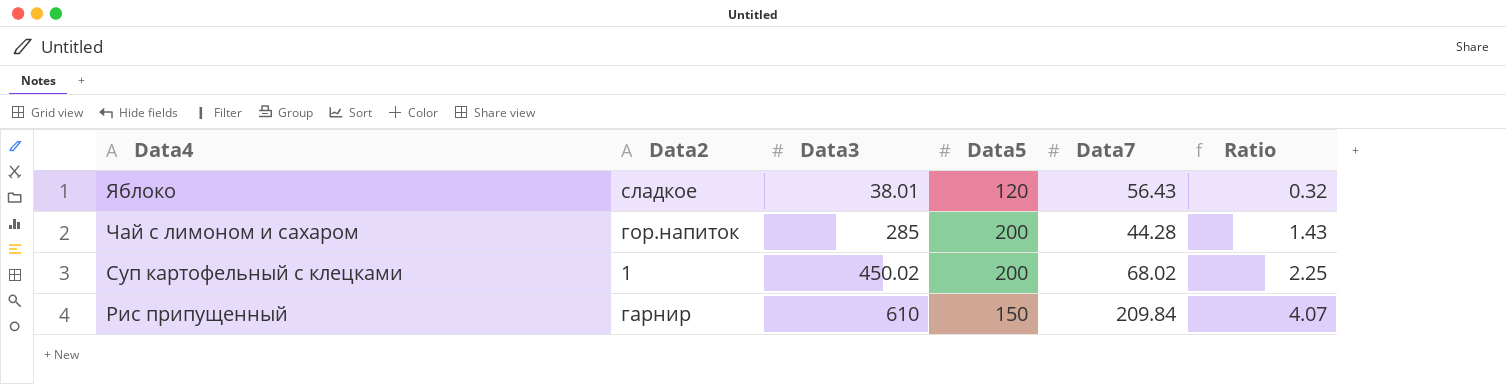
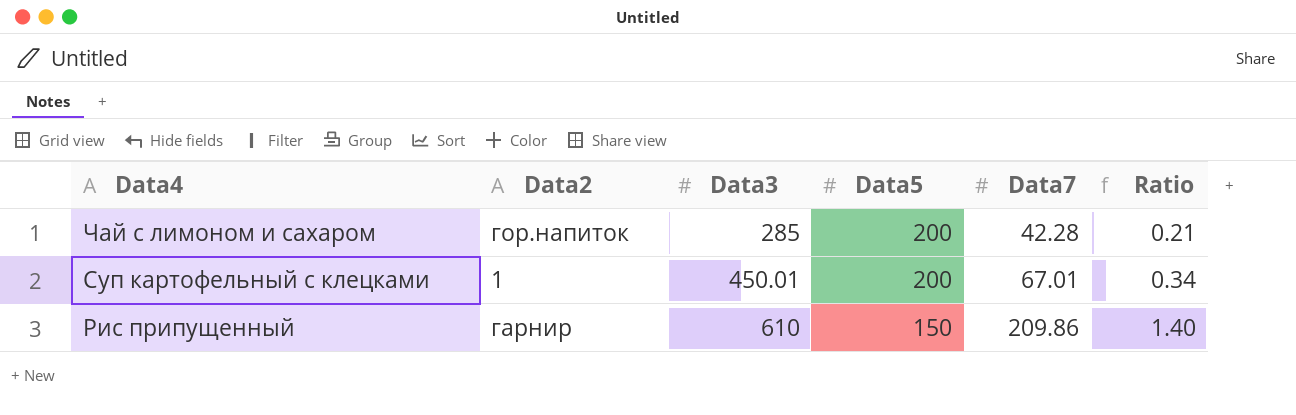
column Ratio | formula: [Data3] / [Data5] -> [Data7] / [Data5]
row Яблоко: сладкое | 38.01 | 120 | 56.43 | 0.32 -> none
Чай с лимоном и сахаром | Data7: 44.28 -> 42.28
Суп картофельный с клецками | Data3: 450.02 -> 450.01
Суп картофельный с клецками | Data7: 68.02 -> 67.01
Рис припущенный | Data7: 209.84 -> 209.86

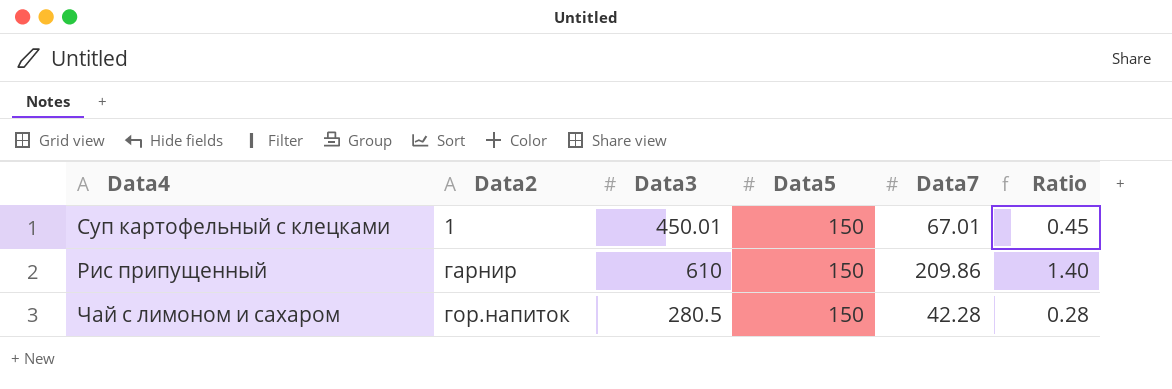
row order: Data4 descending -> Data2 ascending
Суп картофельный с клецками | Data5: 200 -> 150
Суп картофельный с клецками | Ratio: 0.34 -> 0.45
Чай с лимоном и сахаром | Data3: 285 -> 280.5
Чай с лимоном и сахаром | Data5: 200 -> 150
Чай с лимоном и сахаром | Ratio: 0.21 -> 0.28

